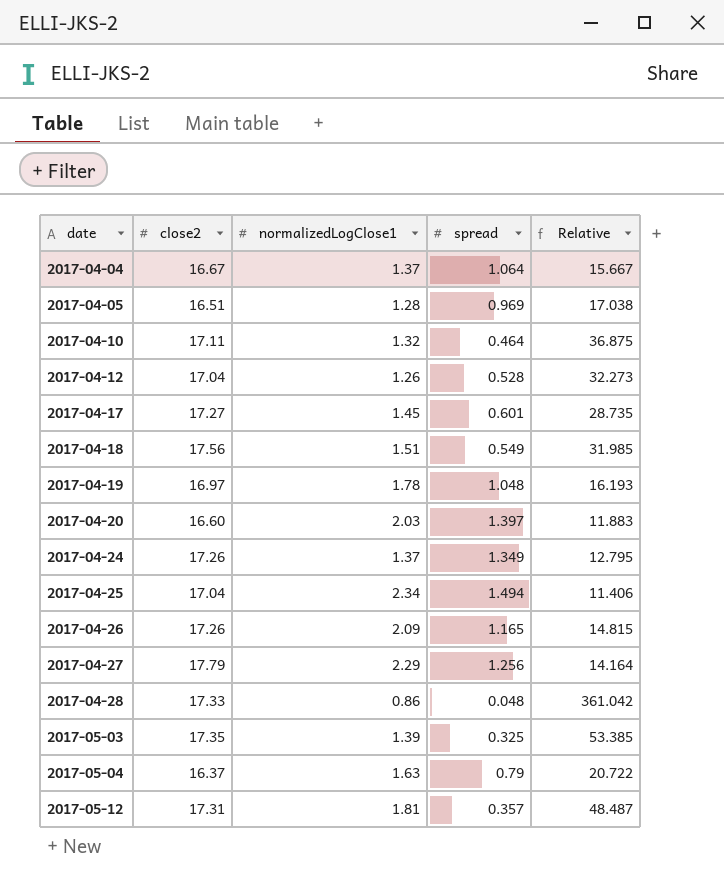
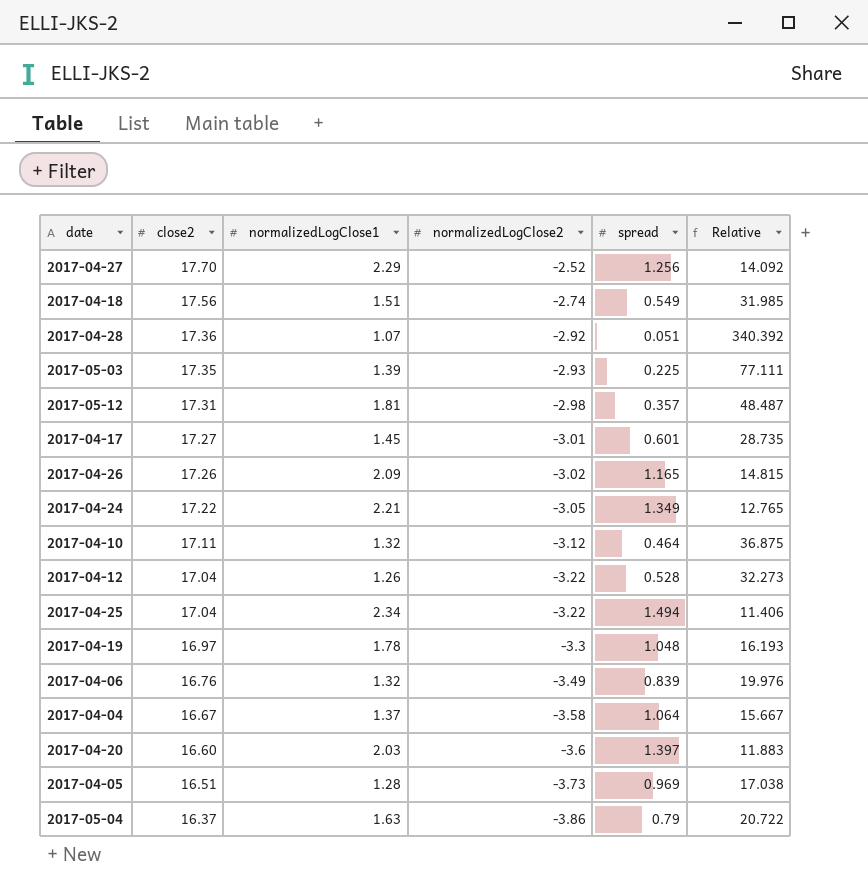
row order: date ascending -> close2 descending
column normalizedLogClose2 | position: none -> 4
2017-04-27 | close2: 17.79 -> 17.70
2017-04-27 | Relative: 14.164 -> 14.092
2017-04-28 | close2: 17.33 -> 17.36
2017-04-28 | normalizedLogClose1: 0.86 -> 1.07
2017-04-28 | spread: 0.048 -> 0.051
2017-04-28 | Relative: 361.042 -> 340.392
2017-05-03 | spread: 0.325 -> 0.225
2017-05-03 | Relative: 53.385 -> 77.111
2017-04-24 | close2: 17.26 -> 17.22
2017-04-24 | normalizedLogClose1: 1.37 -> 2.21
2017-04-24 | Relative: 12.795 -> 12.765
row 2017-04-06: none -> 16.76 | 1.32 | -3.49 | 0.839 | 19.976

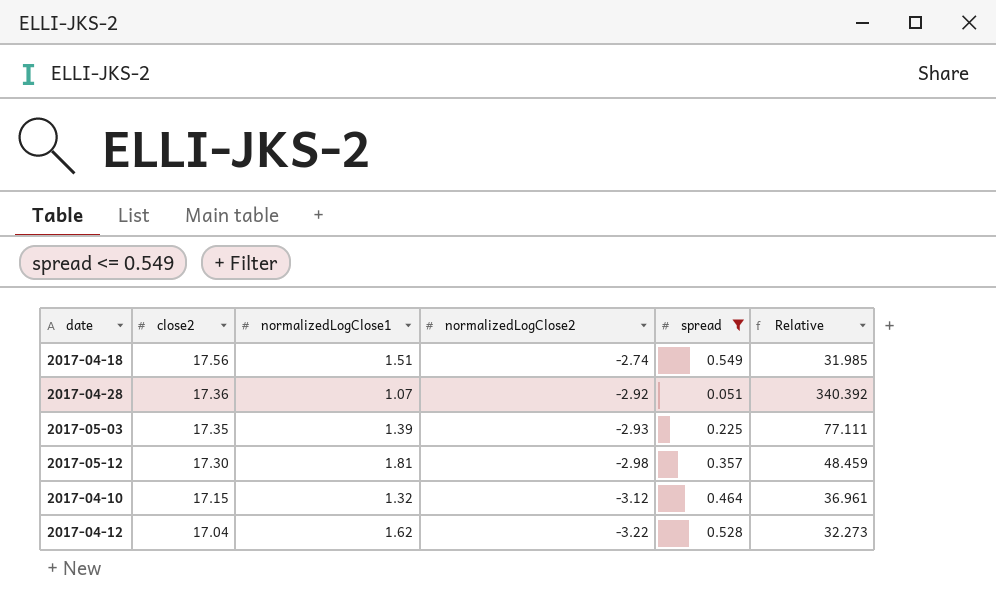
filter: none -> spread <= 0.549
2017-05-12 | close2: 17.31 -> 17.30
2017-05-12 | Relative: 48.487 -> 48.459
2017-04-10 | close2: 17.11 -> 17.15
2017-04-10 | Relative: 36.875 -> 36.961
2017-04-12 | normalizedLogClose1: 1.26 -> 1.62

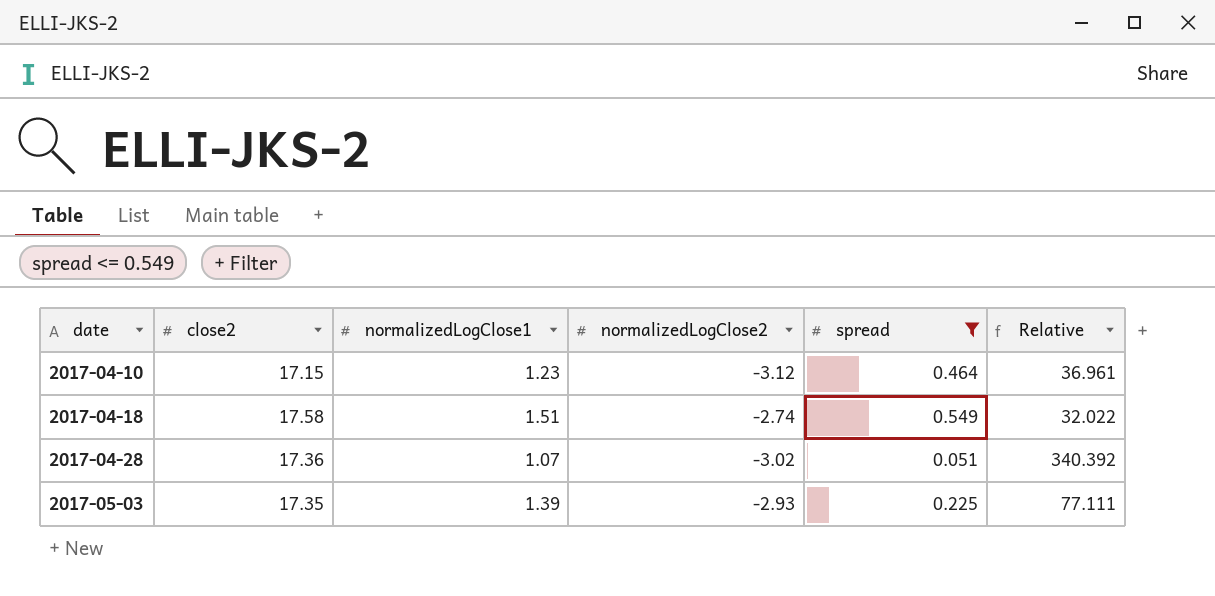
row order: close2 descending -> date ascending
row 2017-05-12: 17.30 | 1.81 | -2.98 | 0.357 | 48.459 -> none
row 2017-04-12: 17.04 | 1.62 | -3.22 | 0.528 | 32.273 -> none
2017-04-10 | normalizedLogClose1: 1.32 -> 1.23
2017-04-18 | close2: 17.56 -> 17.58
2017-04-18 | Relative: 31.985 -> 32.022
2017-04-28 | normalizedLogClose2: -2.92 -> -3.02

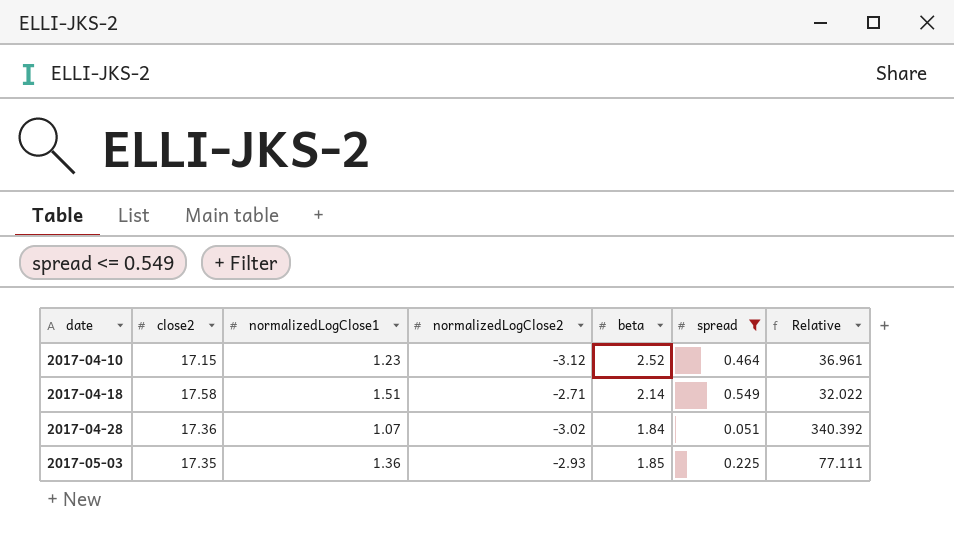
column beta | position: none -> 5
2017-04-18 | normalizedLogClose2: -2.74 -> -2.71
2017-05-03 | normalizedLogClose1: 1.39 -> 1.36

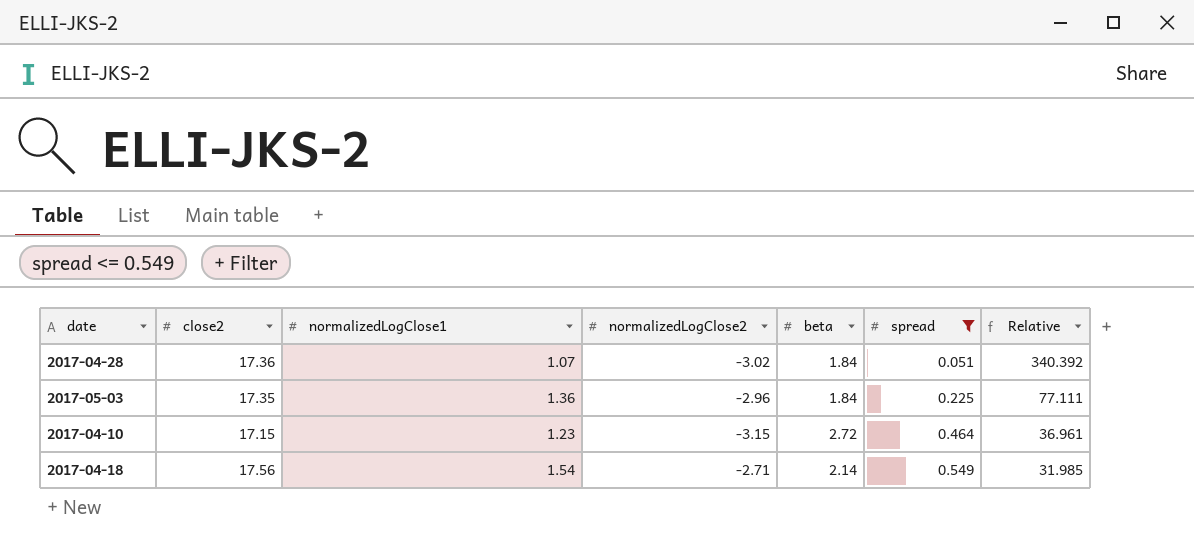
row order: date ascending -> spread ascending
2017-05-03 | normalizedLogClose2: -2.93 -> -2.96
2017-05-03 | beta: 1.85 -> 1.84
2017-04-10 | normalizedLogClose2: -3.12 -> -3.15
2017-04-10 | beta: 2.52 -> 2.72
2017-04-18 | close2: 17.58 -> 17.56
2017-04-18 | normalizedLogClose1: 1.51 -> 1.54
2017-04-18 | Relative: 32.022 -> 31.985

